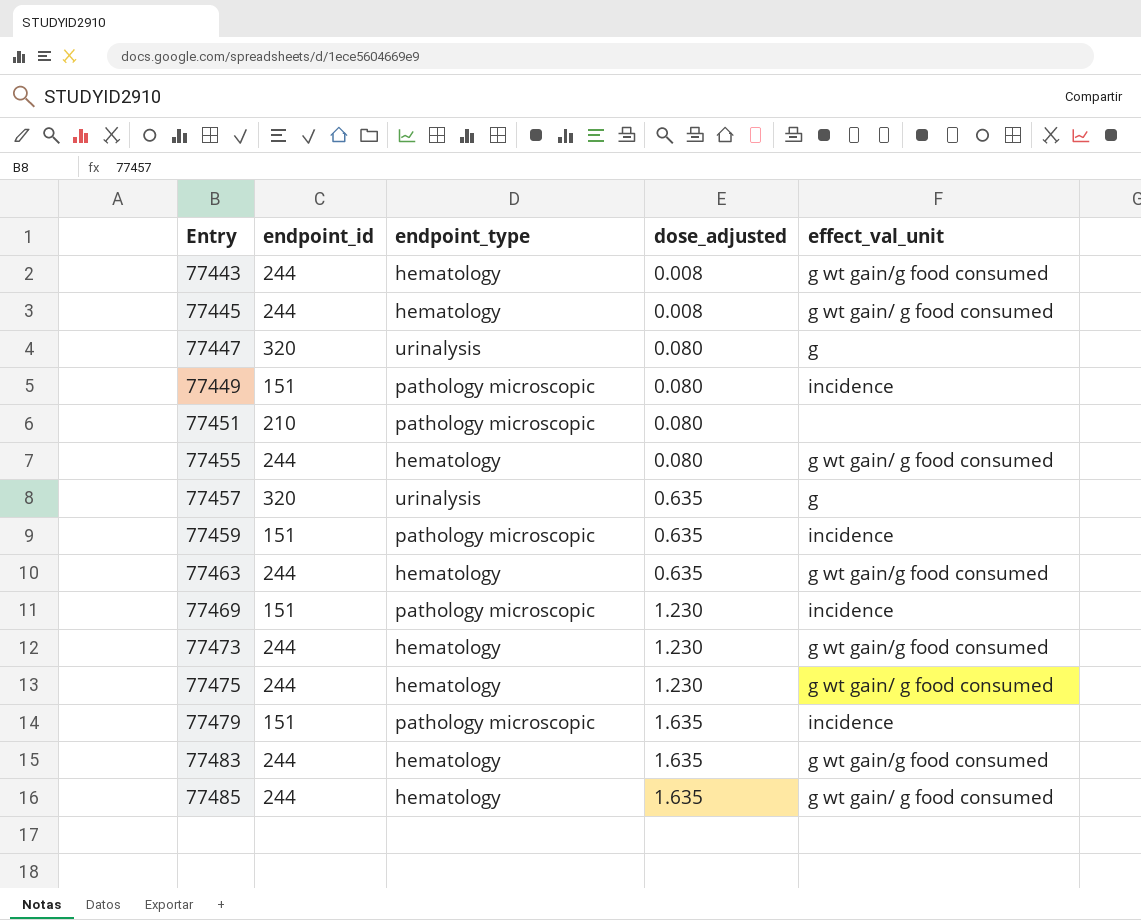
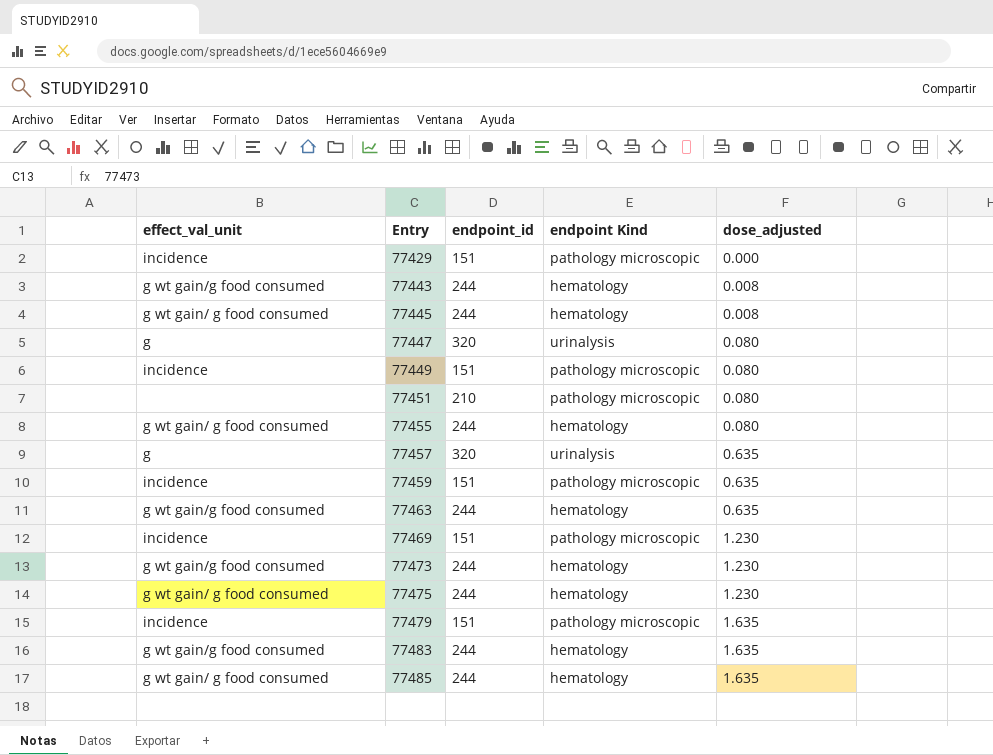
column effect_val_unit | position: 5 -> 1
column name: endpoint_type -> endpoint Kind
row 77429: none -> incidence | 151 | pathology microscopic | 0.000

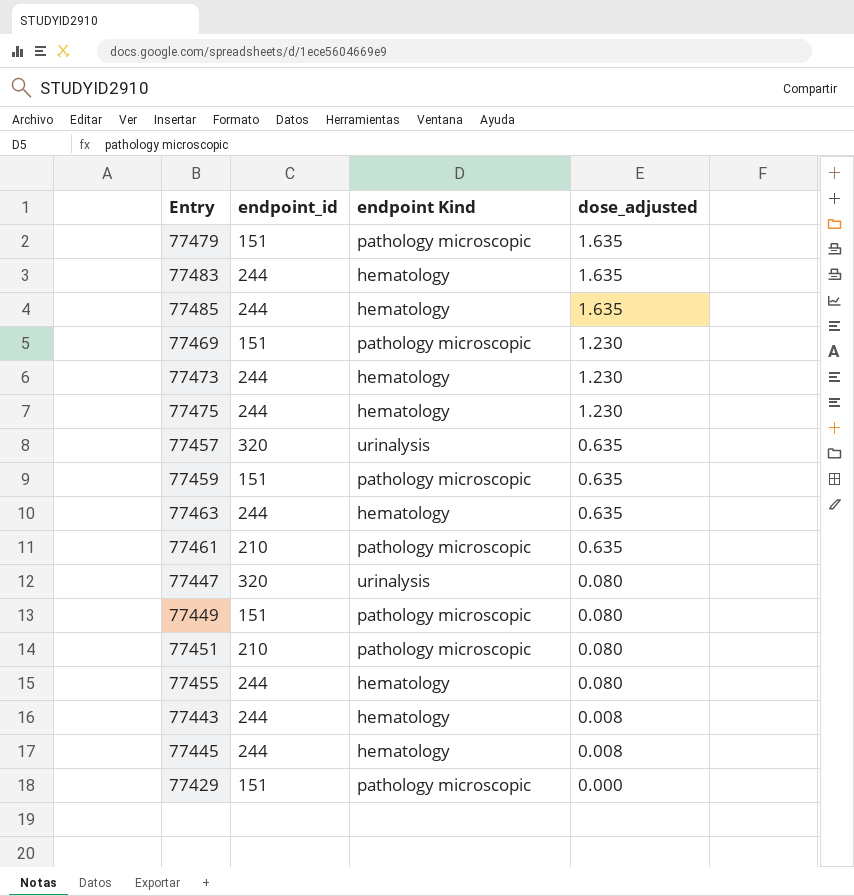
row order: Entry ascending -> dose_adjusted descending
column effect_val_unit | position: 1 -> none
row 77461: none -> 210 | pathology microscopic | 0.635

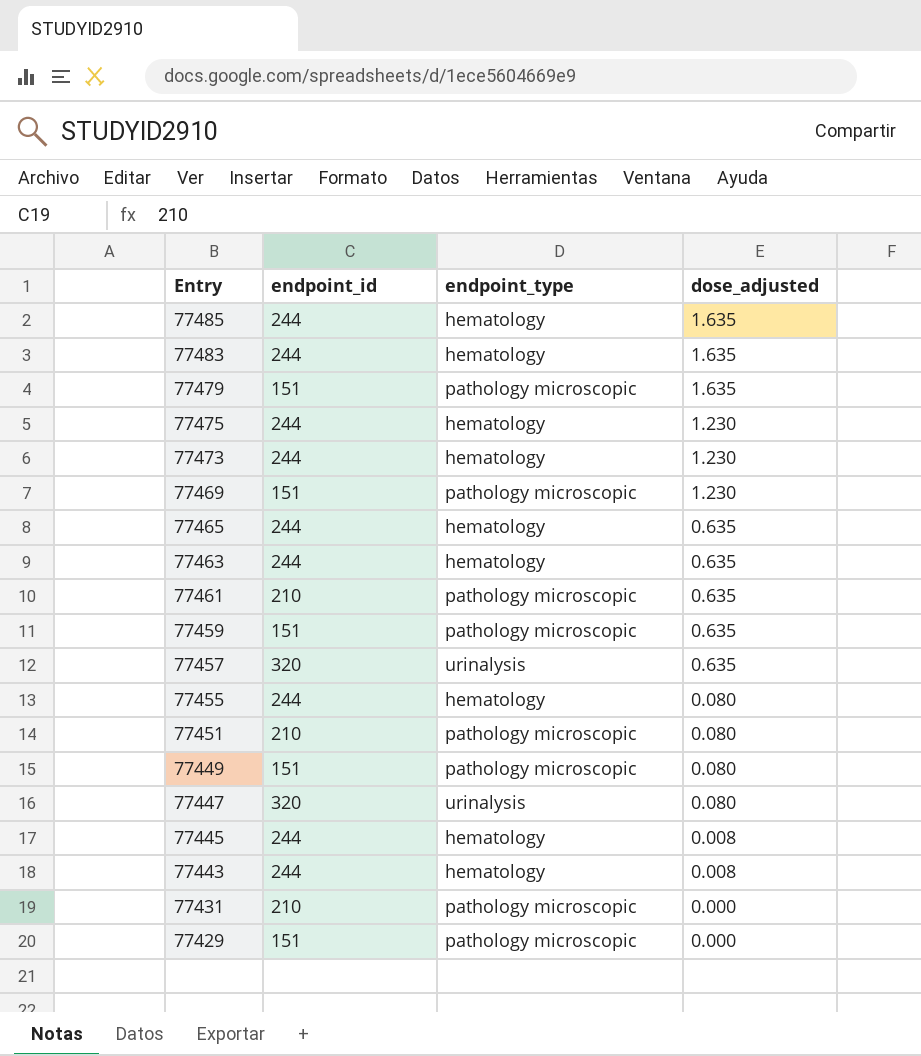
row order: dose_adjusted descending -> Entry descending
column name: endpoint Kind -> endpoint_type
row 77465: none -> 244 | hematology | 0.635
row 77431: none -> 210 | pathology microscopic | 0.000

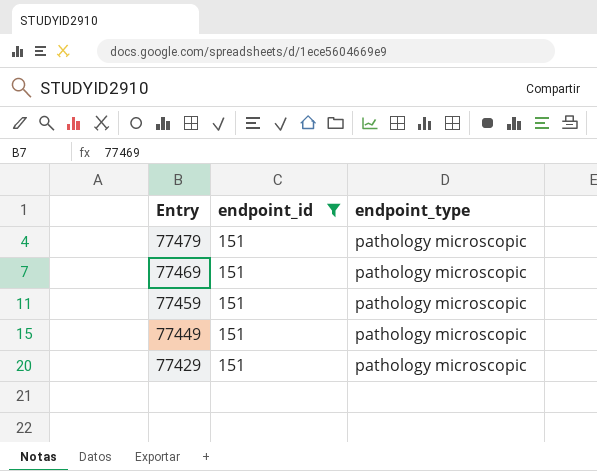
filter: none -> endpoint_id = 151
column dose_adjusted | position: 4 -> none

